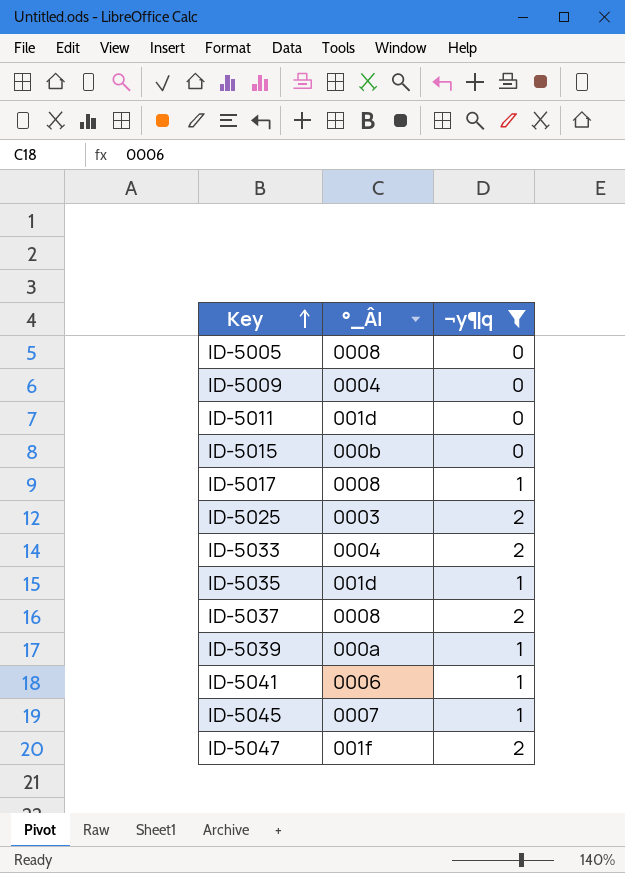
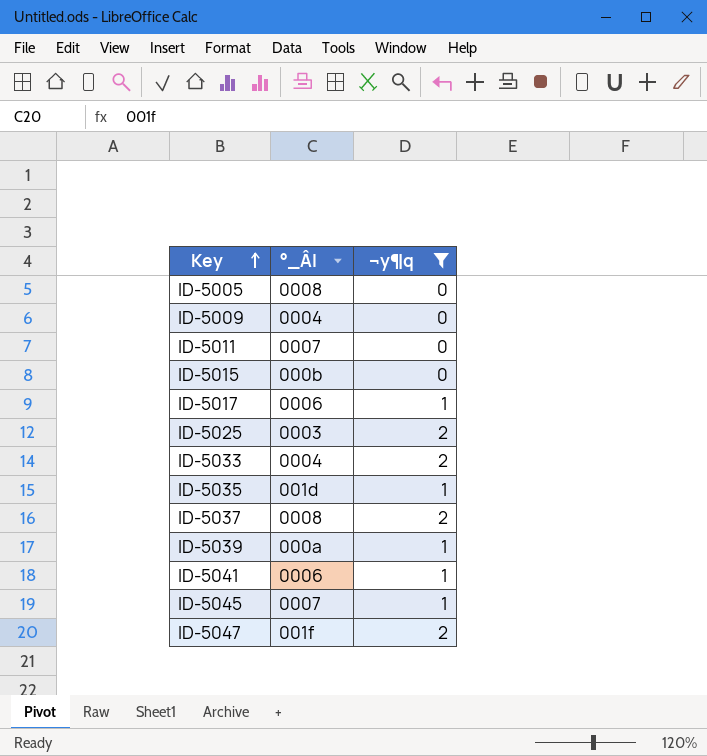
ID-5011 | °_ÂI: 001d -> 0007
ID-5017 | °_ÂI: 0008 -> 0006

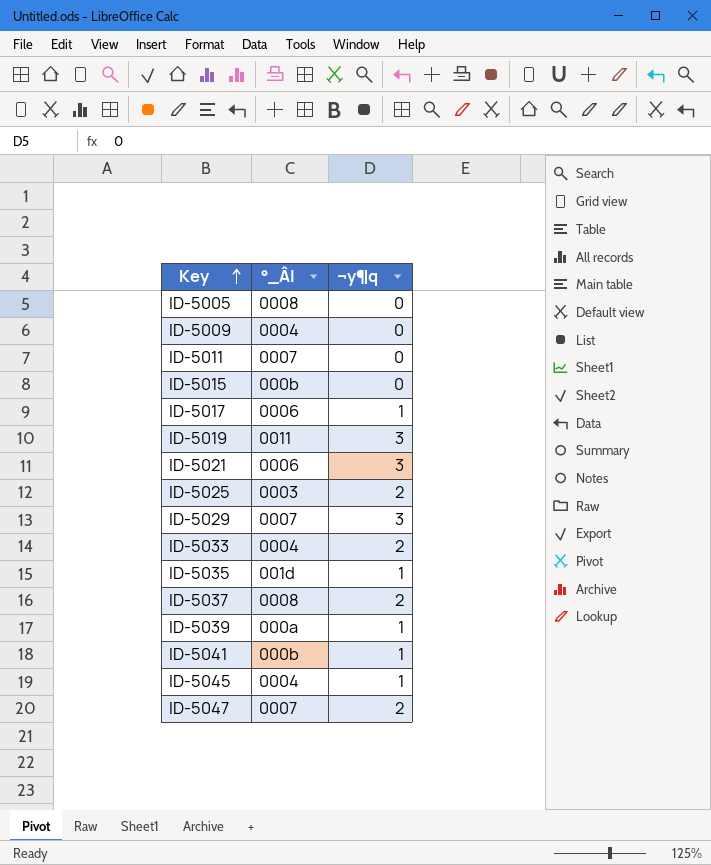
filter: ¬y¶q != 3 -> none
ID-5041 | °_ÂI: 0006 -> 000b
ID-5045 | °_ÂI: 0007 -> 0004
ID-5047 | °_ÂI: 001f -> 0007

